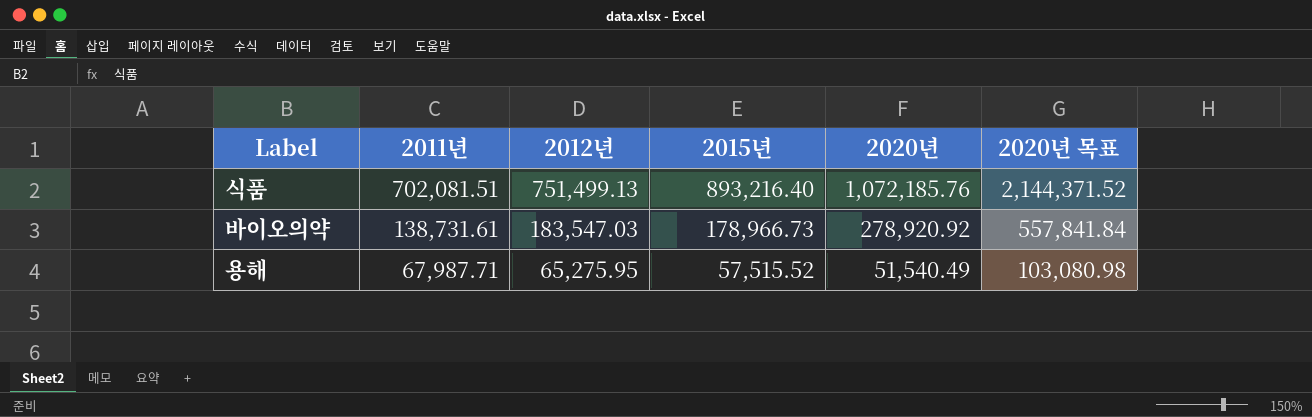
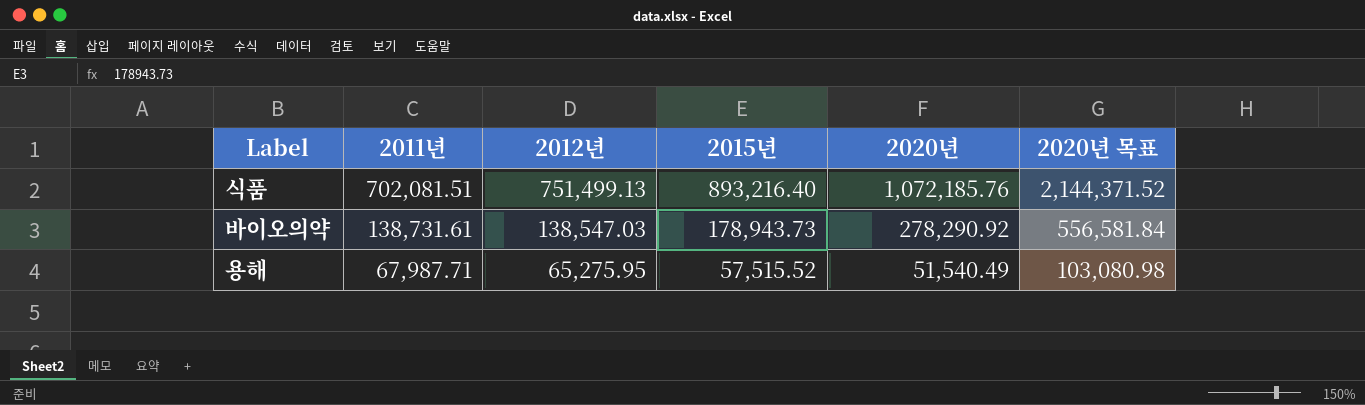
바이오의약 | 2012년: 183,547.03 -> 138,547.03
바이오의약 | 2015년: 178,966.73 -> 178,943.73
바이오의약 | 2020년: 278,920.92 -> 278,290.92
바이오의약 | 2020년 목표: 557,841.84 -> 556,581.84

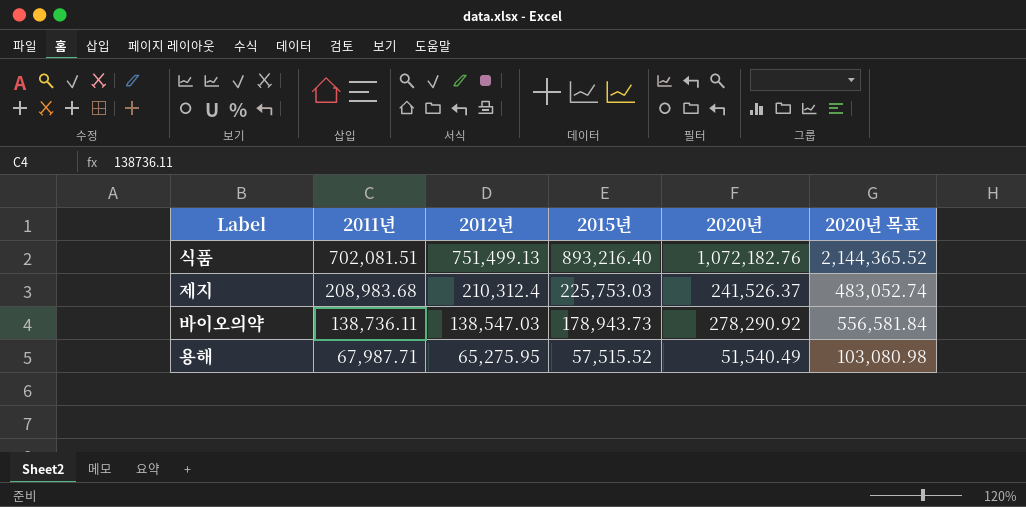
식품 | 2020년: 1,072,185.76 -> 1,072,182.76
식품 | 2020년 목표: 2,144,371.52 -> 2,144,365.52
row 제지: none -> 208,983.68 | 210,312.4 | 225,753.03 | 241,526.37 | 483,052.74
바이오의약 | 2011년: 138,731.61 -> 138,736.11

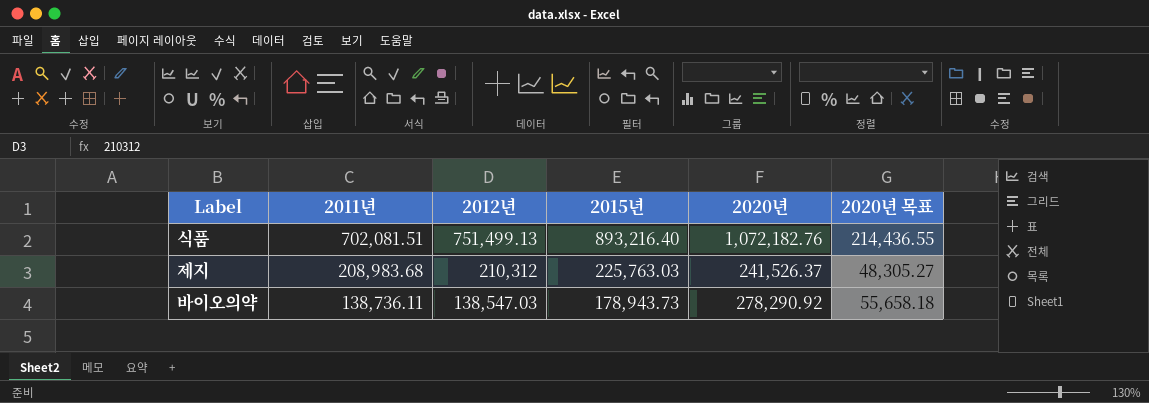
column 2020년 목표 | formula: [2020년] * 2 -> [2020년] * 0.2
row 용해: 67,987.71 | 65,275.95 | 57,515.52 | 51,540.49 | 103,080.98 -> none
제지 | 2012년: 210,312.4 -> 210,312
제지 | 2015년: 225,753.03 -> 225,763.03

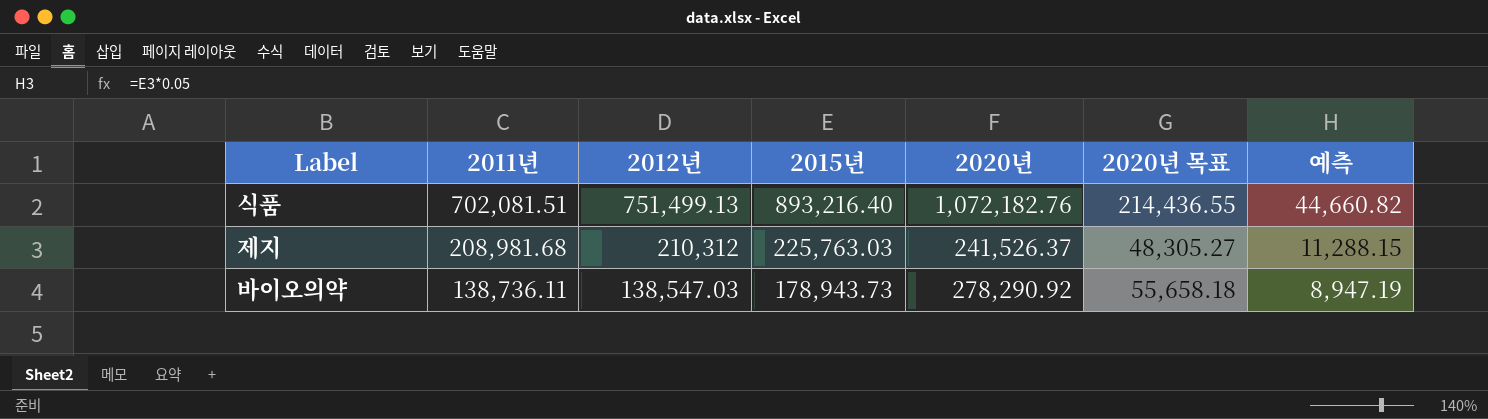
column 예측 | formula: none -> [2015년] * 0.05
제지 | 2011년: 208,983.68 -> 208,981.68

